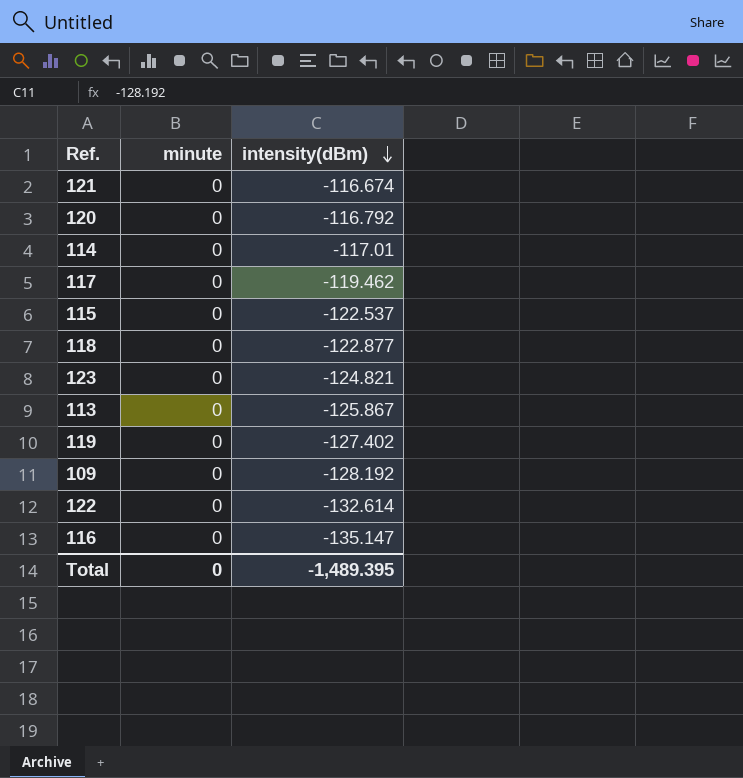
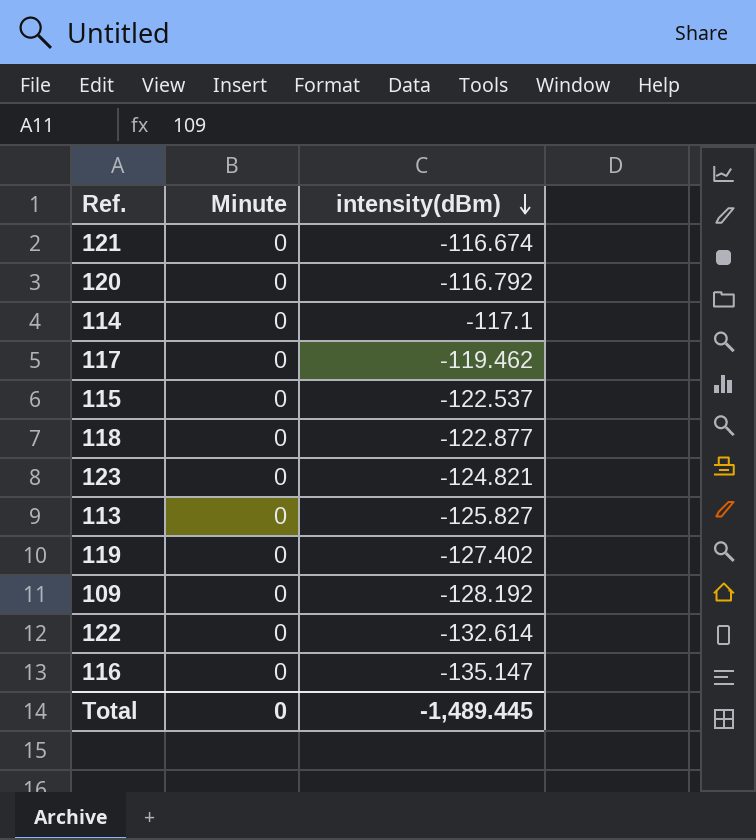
column name: minute -> Minute
114 | intensity(dBm): -117.01 -> -117.1
113 | intensity(dBm): -125.867 -> -125.827
Total | intensity(dBm): -1,489.395 -> -1,489.445

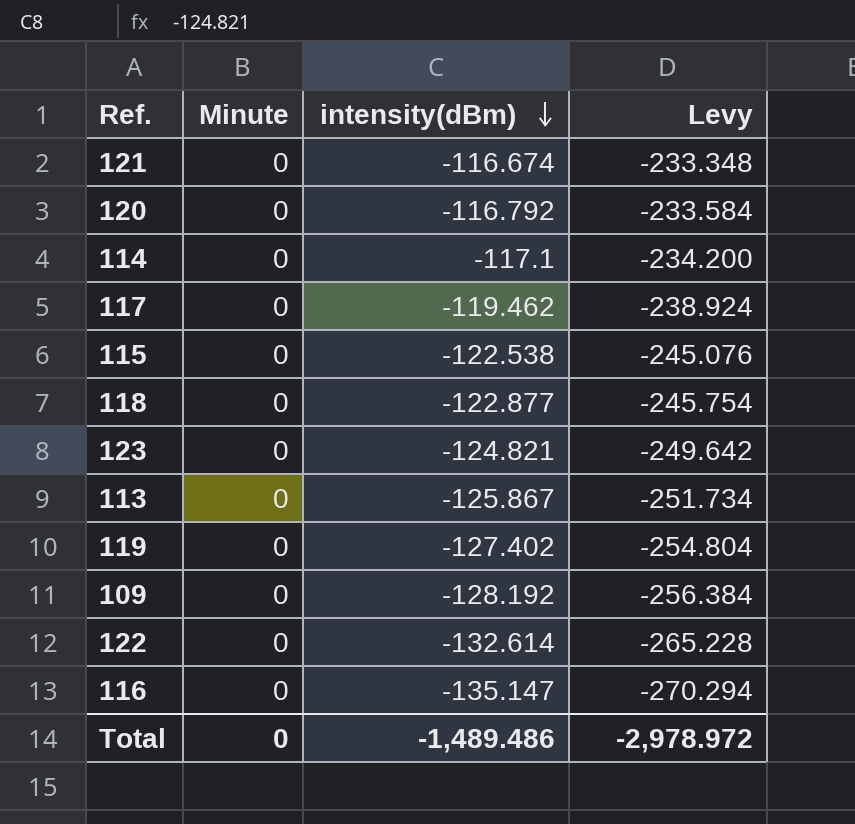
column Levy | formula: none -> [intensity(dBm)] * 2
115 | intensity(dBm): -122.537 -> -122.538
113 | intensity(dBm): -125.827 -> -125.867
Total | intensity(dBm): -1,489.445 -> -1,489.486

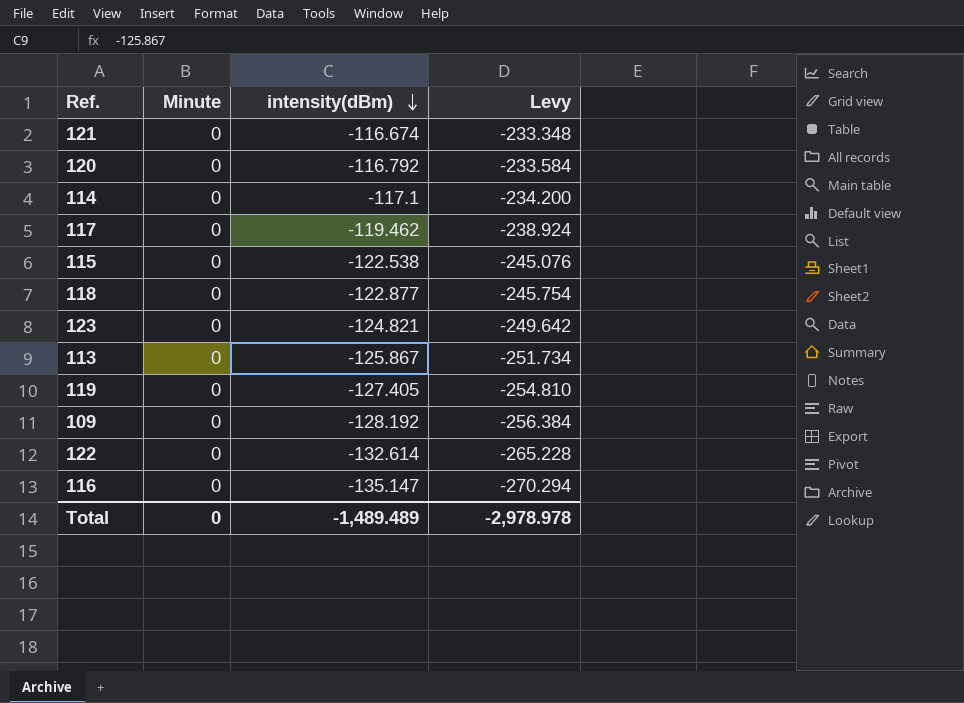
119 | intensity(dBm): -127.402 -> -127.405
119 | Levy: -254.804 -> -254.810
Total | intensity(dBm): -1,489.486 -> -1,489.489
Total | Levy: -2,978.972 -> -2,978.978

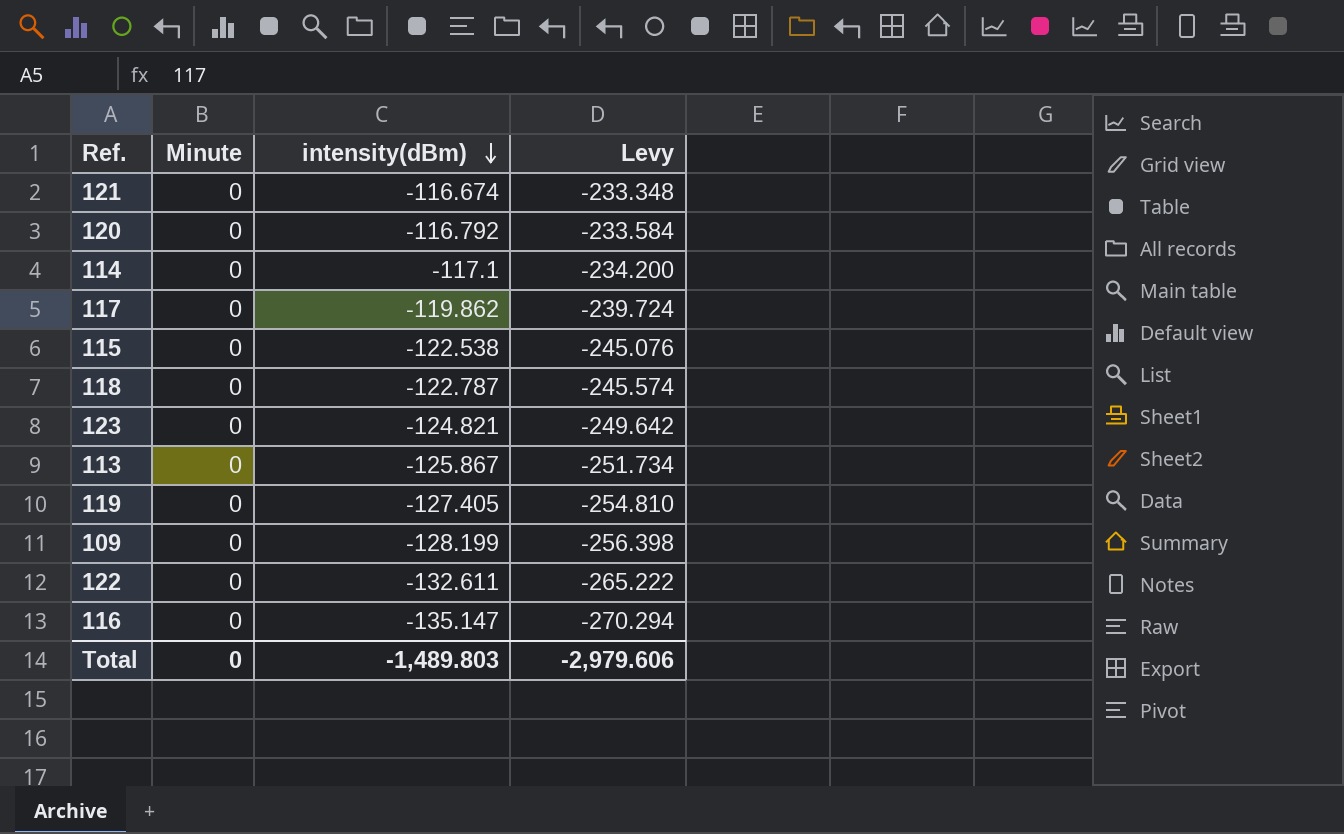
117 | intensity(dBm): -119.462 -> -119.862
117 | Levy: -238.924 -> -239.724
118 | intensity(dBm): -122.877 -> -122.787
118 | Levy: -245.754 -> -245.574
109 | intensity(dBm): -128.192 -> -128.199
109 | Levy: -256.384 -> -256.398
122 | intensity(dBm): -132.614 -> -132.611
122 | Levy: -265.228 -> -265.222
Total | intensity(dBm): -1,489.489 -> -1,489.803
Total | Levy: -2,978.978 -> -2,979.606

